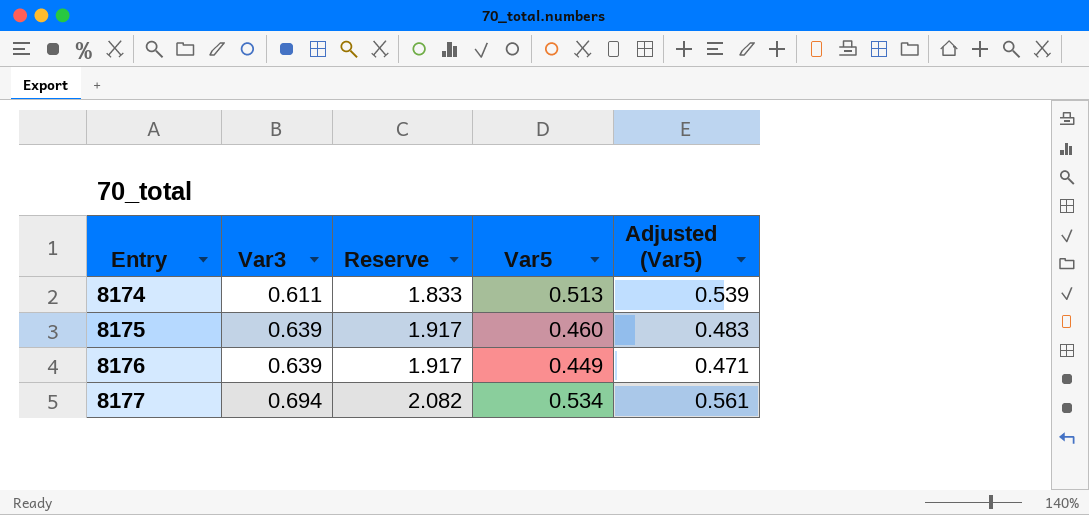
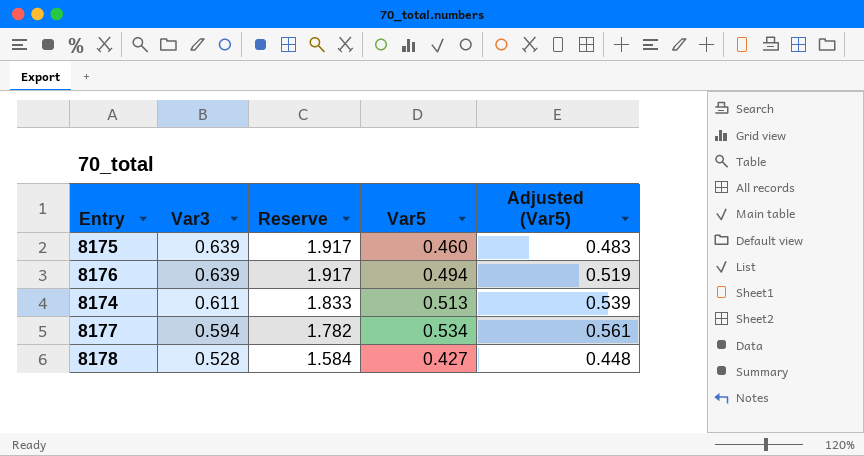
row order: Entry ascending -> Var3 descending
8176 | Var5: 0.449 -> 0.494
8176 | Adjusted (Var5): 0.471 -> 0.519
8177 | Var3: 0.694 -> 0.594
8177 | Reserve: 2.082 -> 1.782
row 8178: none -> 0.528 | 1.584 | 0.427 | 0.448

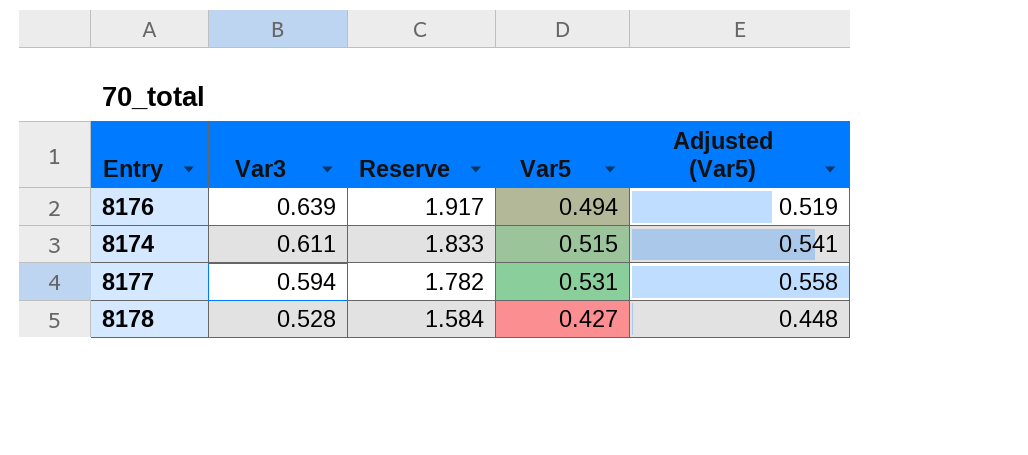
row 8175: 0.639 | 1.917 | 0.460 | 0.483 -> none
8174 | Var5: 0.513 -> 0.515
8174 | Adjusted (Var5): 0.539 -> 0.541
8177 | Var5: 0.534 -> 0.531
8177 | Adjusted (Var5): 0.561 -> 0.558

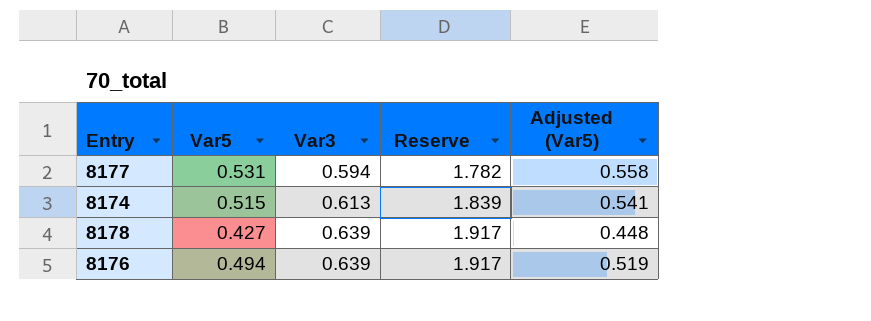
row order: Var3 descending -> Var3 ascending
column Var5 | position: 4 -> 2
8174 | Var3: 0.611 -> 0.613
8174 | Reserve: 1.833 -> 1.839
8178 | Var3: 0.528 -> 0.639
8178 | Reserve: 1.584 -> 1.917

